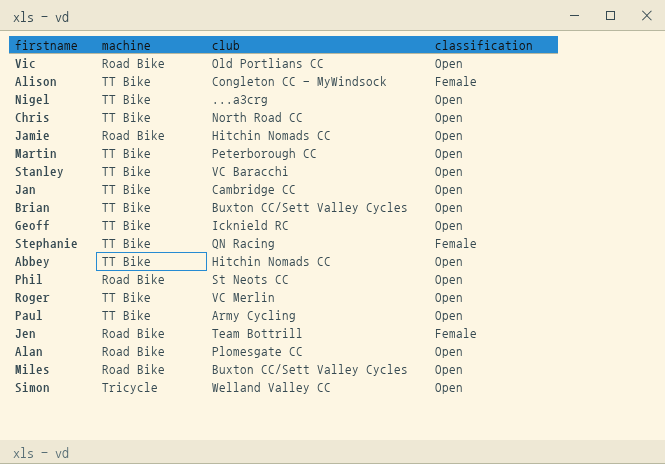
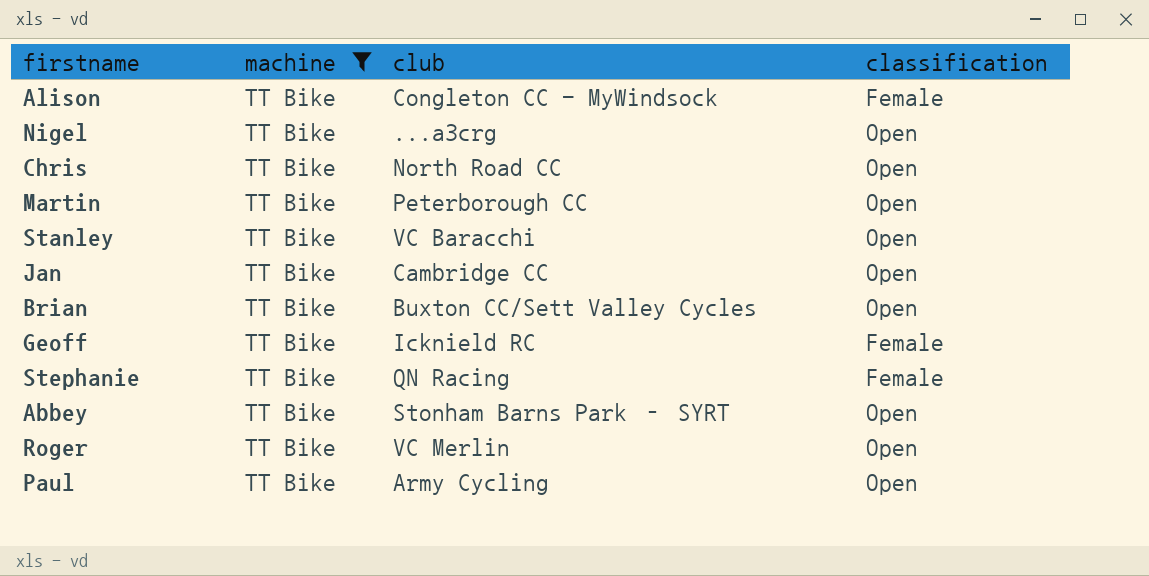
filter: none -> machine = TT Bike
Geoff | classification: Open -> Female
Abbey | club: Hitchin Nomads CC -> Stonham Barns Park – SYRT

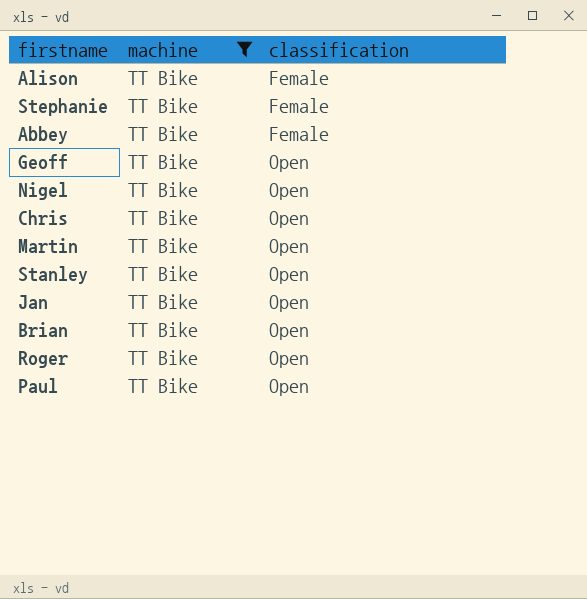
row order: none -> classification ascending
column club | position: 3 -> none
Abbey | classification: Open -> Female
Geoff | classification: Female -> Open

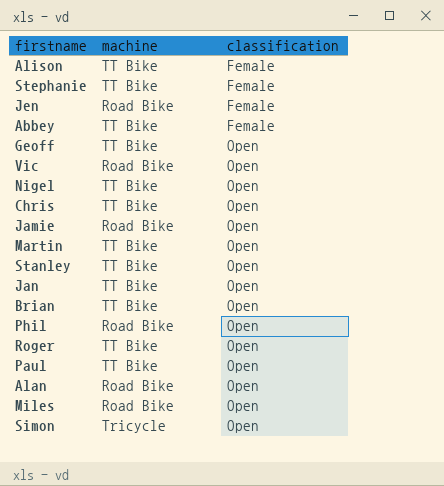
filter: machine = TT Bike -> none

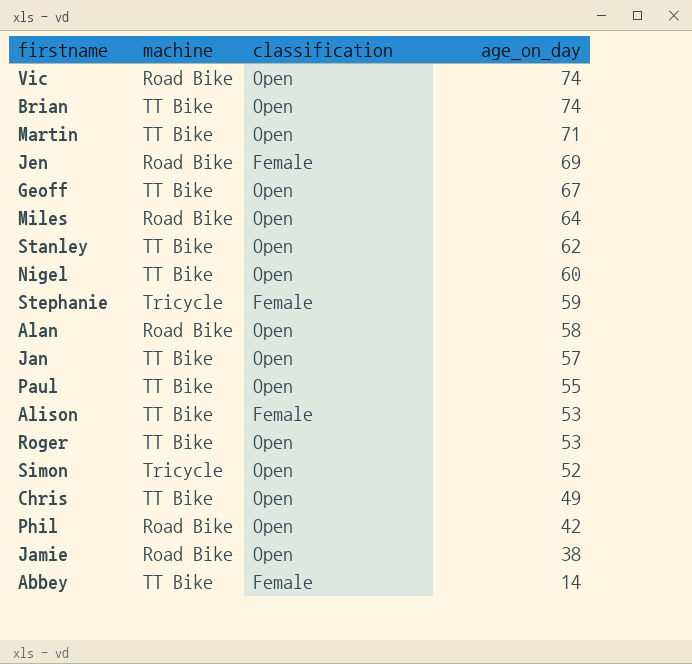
row order: classification ascending -> age_on_day descending
column age_on_day | position: none -> 4
Stephanie | machine: TT Bike -> Tricycle

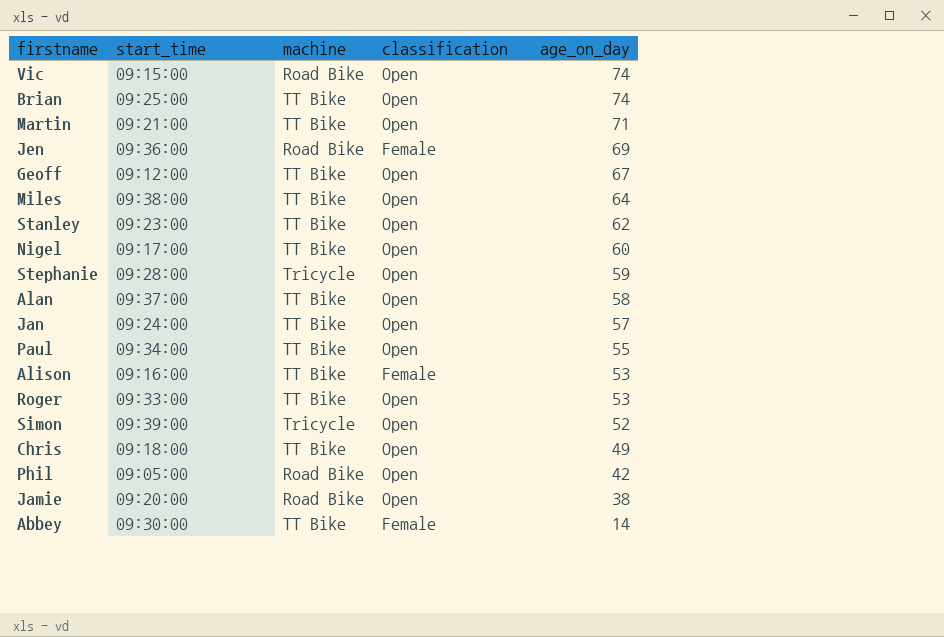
column start_time | position: none -> 2
Miles | machine: Road Bike -> TT Bike
Stephanie | classification: Female -> Open
Alan | machine: Road Bike -> TT Bike

